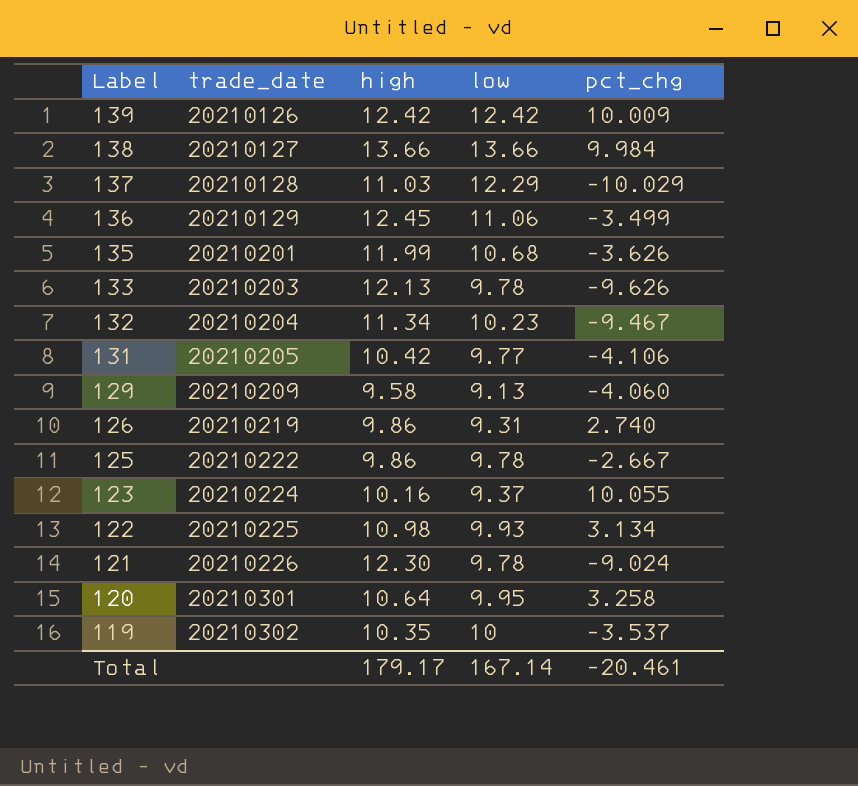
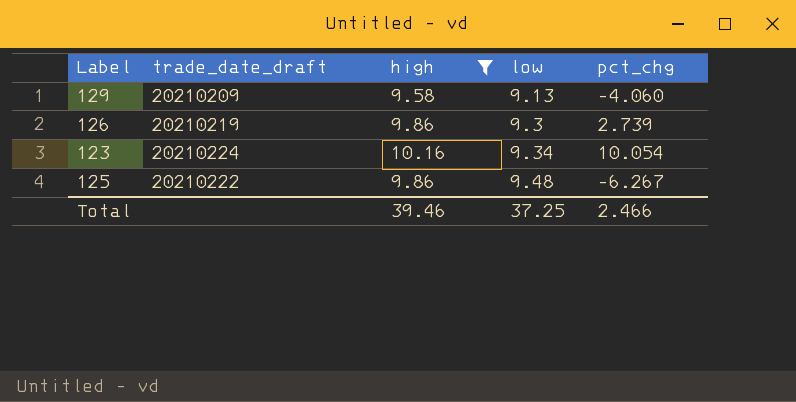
filter: none -> high <= 10.16
row order: Label descending -> low ascending
column name: trade_date -> trade_date_draft
126 | low: 9.31 -> 9.3
126 | pct_chg: 2.740 -> 2.739
123 | low: 9.37 -> 9.34
123 | pct_chg: 10.055 -> 10.054
125 | low: 9.78 -> 9.48
125 | pct_chg: -2.667 -> -6.267
Total | high: 179.17 -> 39.46
Total | low: 167.14 -> 37.25
Total | pct_chg: -20.461 -> 2.466

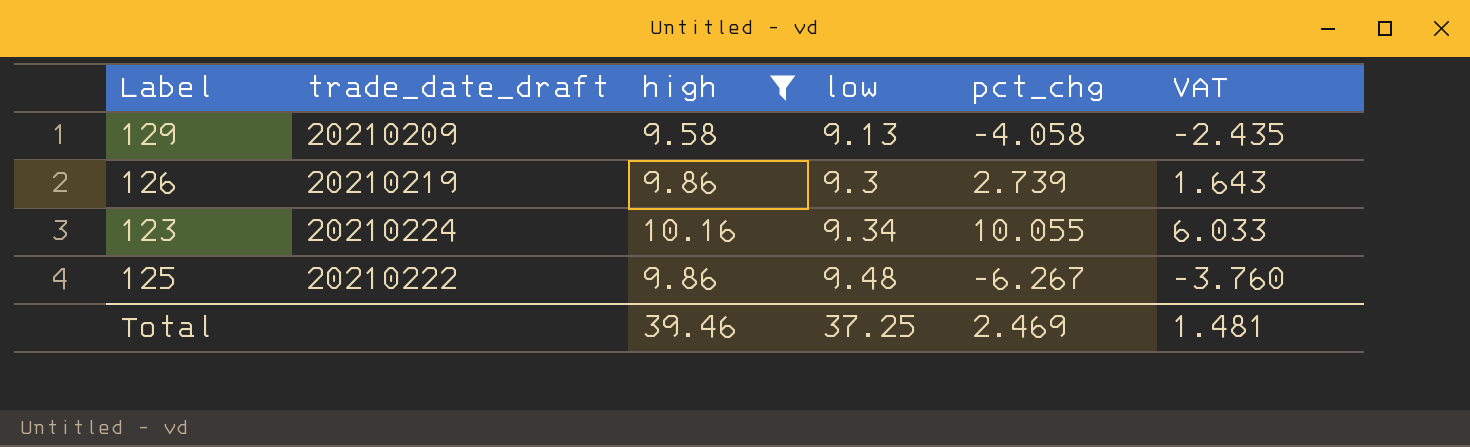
column VAT | formula: none -> [pct_chg] * 0.6
129 | pct_chg: -4.060 -> -4.058
123 | pct_chg: 10.054 -> 10.055
Total | pct_chg: 2.466 -> 2.469

